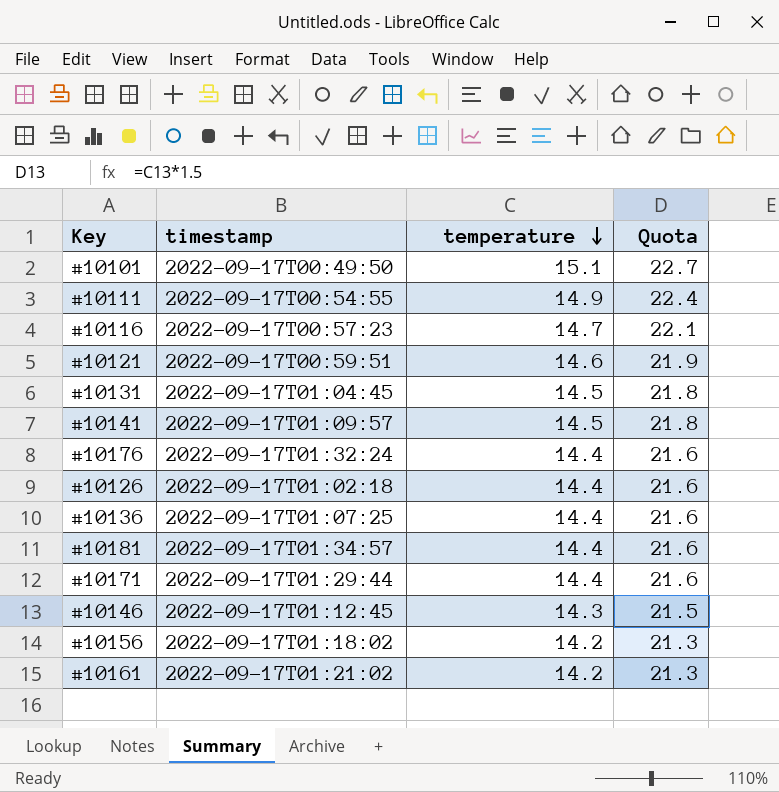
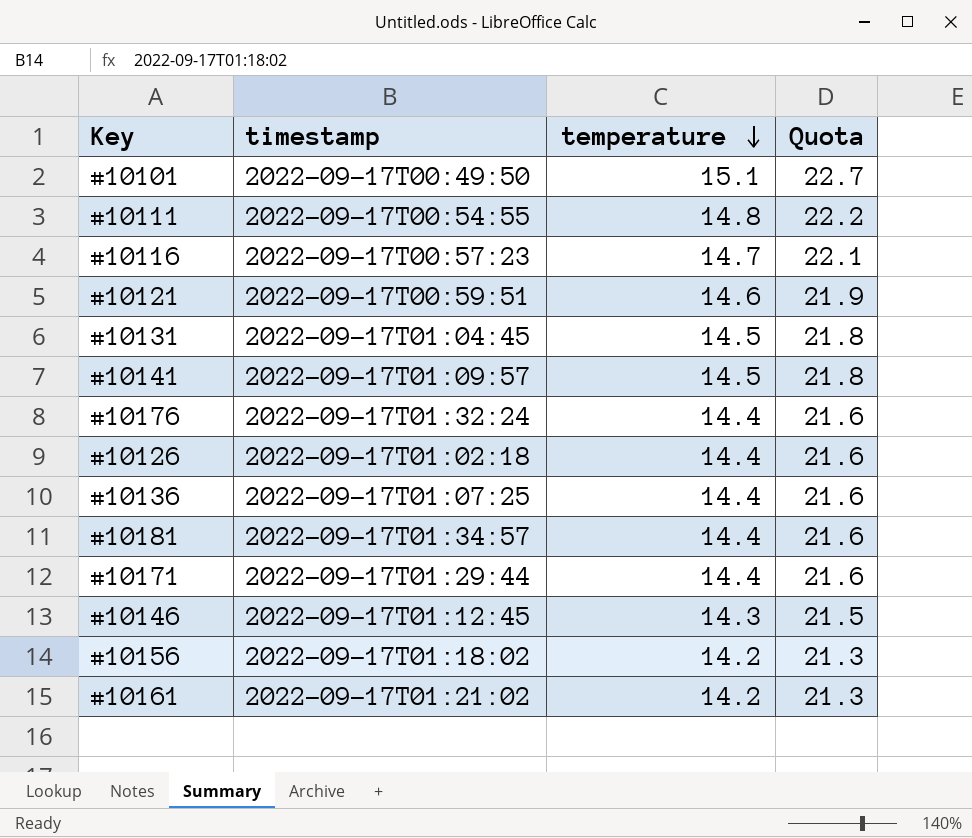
#10111 | temperature: 14.9 -> 14.8
#10111 | Quota: 22.4 -> 22.2

